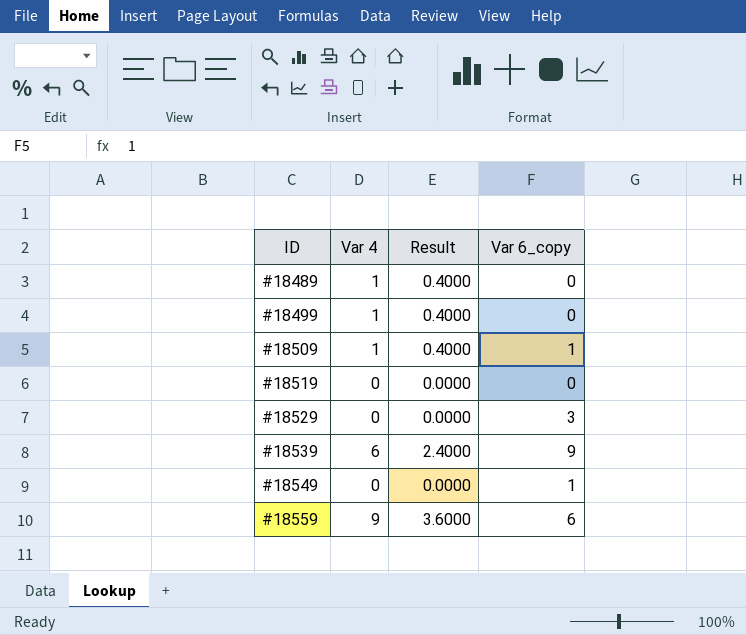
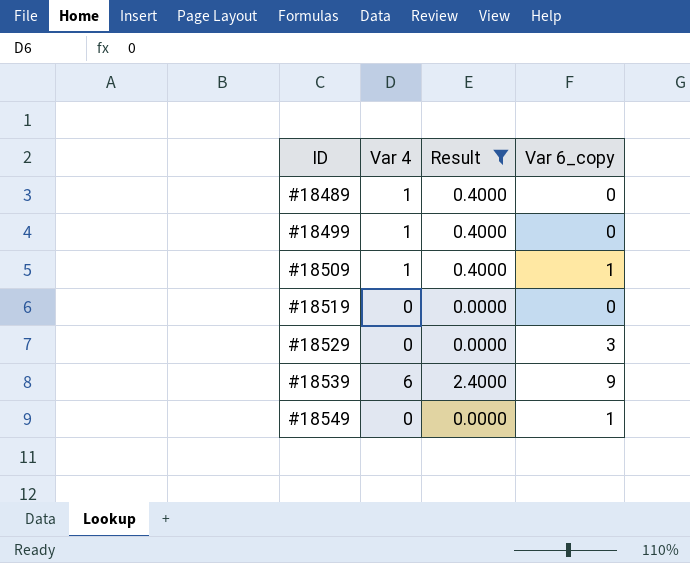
filter: none -> Result != 3.6000

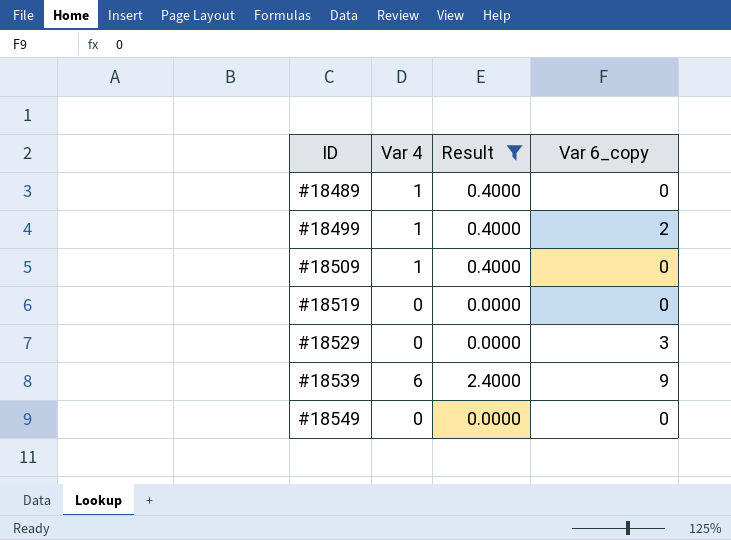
#18499 | Var 6_copy: 0 -> 2
#18509 | Var 6_copy: 1 -> 0
#18549 | Var 6_copy: 1 -> 0

